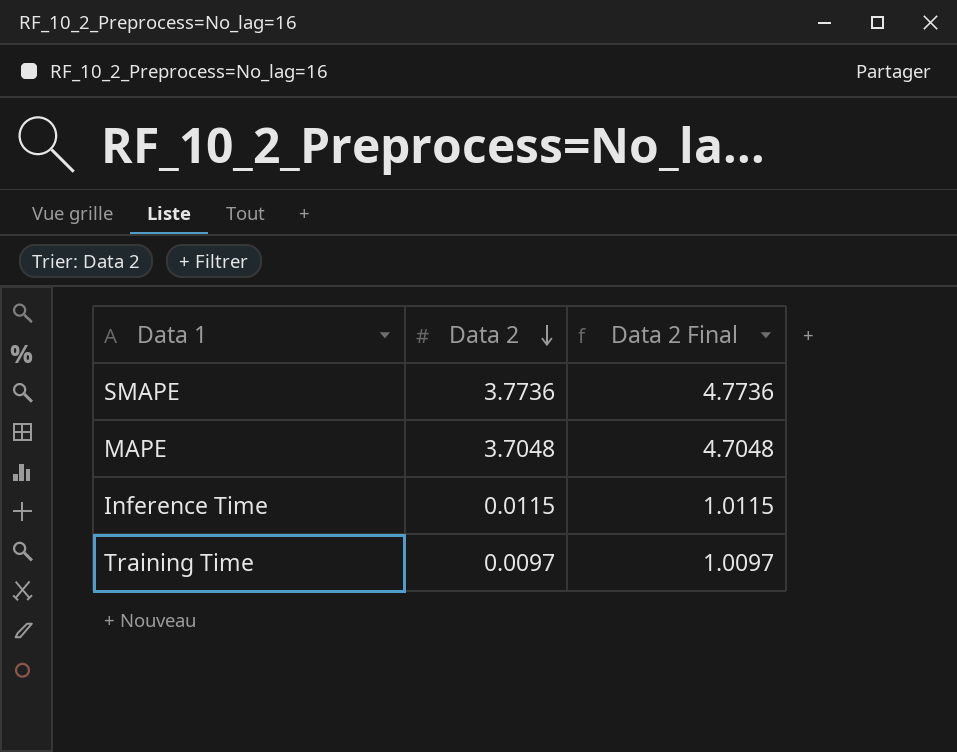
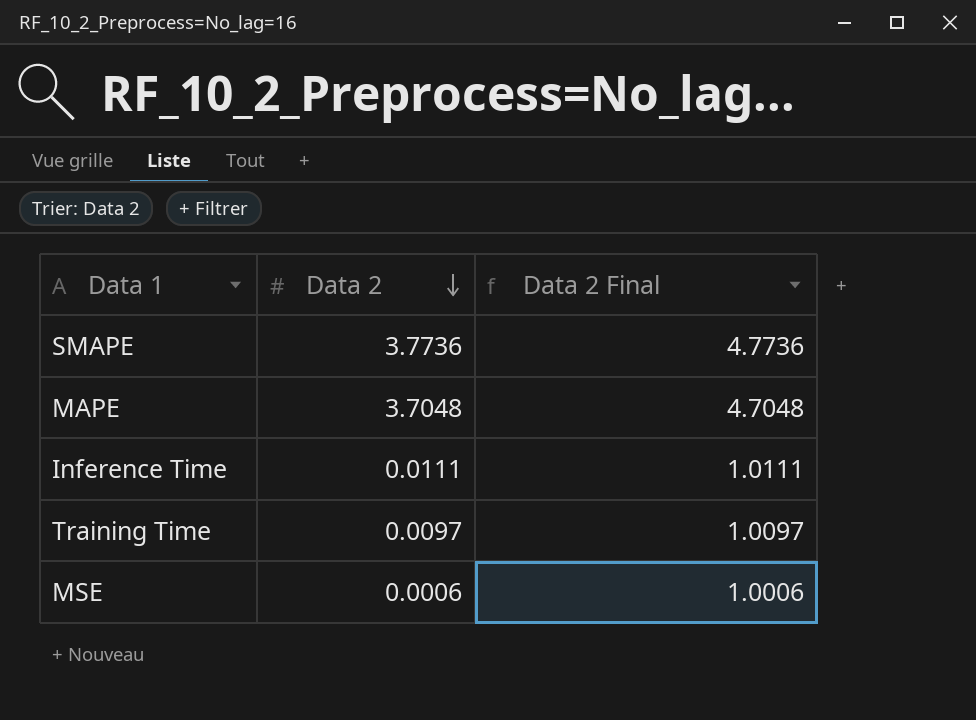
Inference Time | Data 2: 0.0115 -> 0.0111
Inference Time | Data 2 Final: 1.0115 -> 1.0111
row MSE: none -> 0.0006 | 1.0006

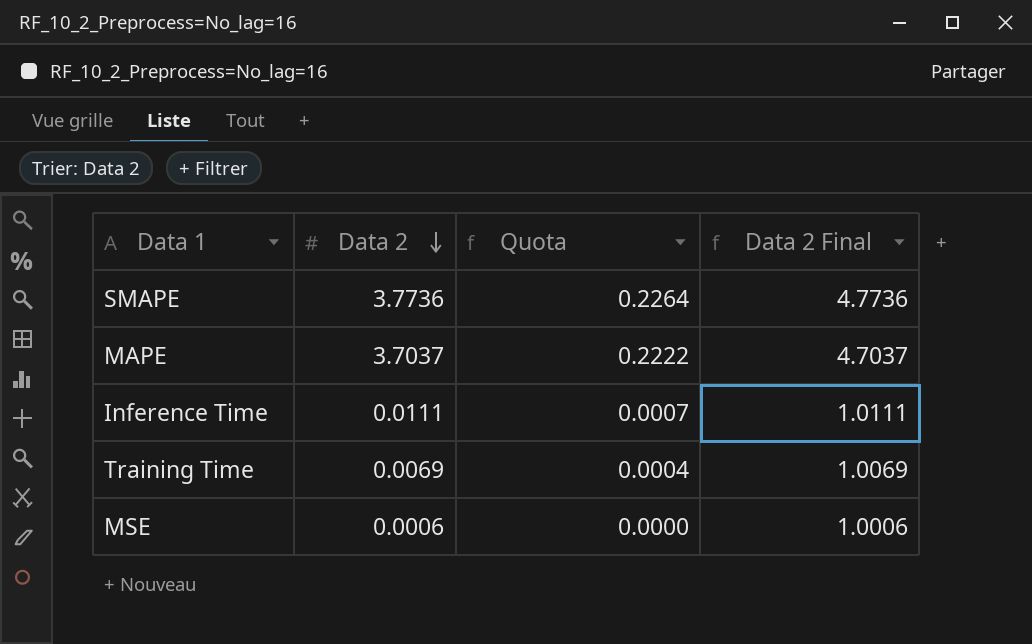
column Quota | formula: none -> [Data 2] * 0.06
MAPE | Data 2: 3.7048 -> 3.7037
MAPE | Data 2 Final: 4.7048 -> 4.7037
Training Time | Data 2: 0.0097 -> 0.0069
Training Time | Data 2 Final: 1.0097 -> 1.0069

